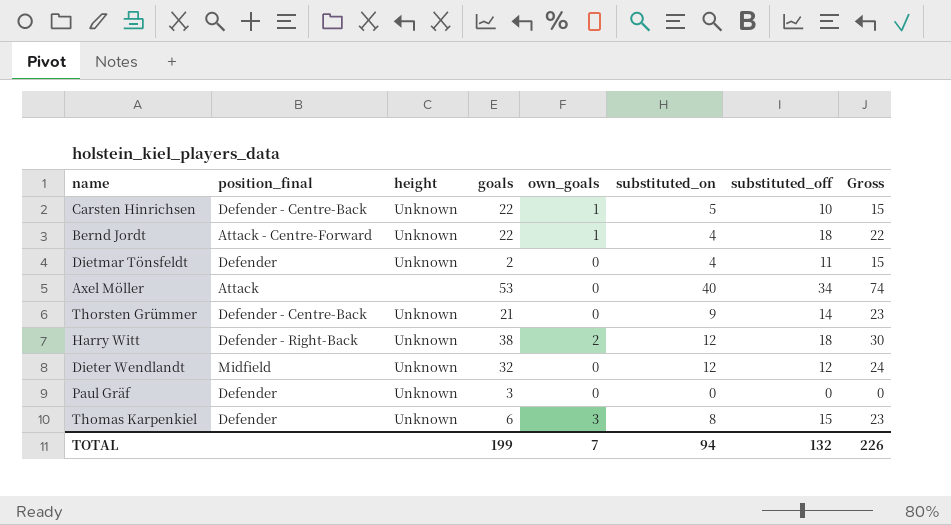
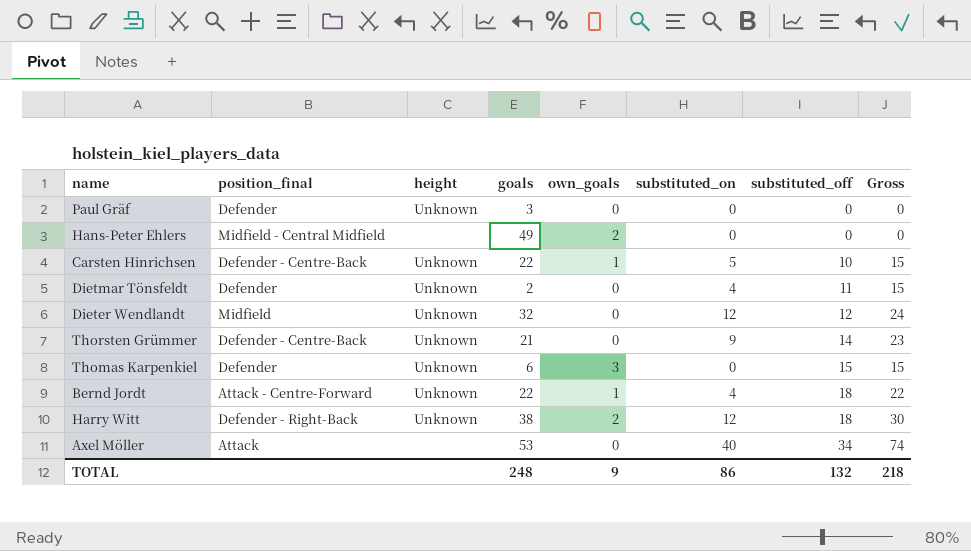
row order: none -> substituted_off ascending
row Hans-Peter Ehlers: none -> Midfield - Central Midfield | none | 49 | 2 | 0 | 0 | 0
Thomas Karpenkiel | substituted_on: 8 -> 0
Thomas Karpenkiel | Gross: 23 -> 15
TOTAL | goals: 199 -> 248
TOTAL | own_goals: 7 -> 9
TOTAL | substituted_on: 94 -> 86
TOTAL | Gross: 226 -> 218

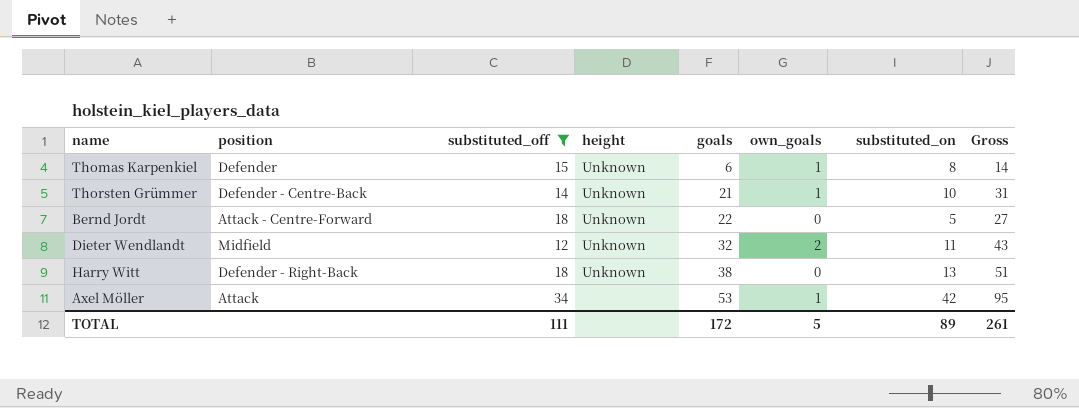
filter: none -> substituted_off >= 12
row order: substituted_off ascending -> goals ascending
column name: position_final -> position
column substituted_off | position: 7 -> 3
column Gross | formula: [substituted_on] + [substituted_off] -> [goals] + [substituted_on]
Thomas Karpenkiel | own_goals: 3 -> 1
Thomas Karpenkiel | substituted_on: 0 -> 8
Thorsten Grümmer | own_goals: 0 -> 1
Thorsten Grümmer | substituted_on: 9 -> 10
Bernd Jordt | own_goals: 1 -> 0
Bernd Jordt | substituted_on: 4 -> 5
Dieter Wendlandt | own_goals: 0 -> 2
Dieter Wendlandt | substituted_on: 12 -> 11
Harry Witt | own_goals: 2 -> 0
Harry Witt | substituted_on: 12 -> 13
Axel Möller | own_goals: 0 -> 1
Axel Möller | substituted_on: 40 -> 42
TOTAL | substituted_off: 132 -> 111
TOTAL | goals: 248 -> 172
TOTAL | own_goals: 9 -> 5
TOTAL | substituted_on: 86 -> 89
TOTAL | Gross: 218 -> 261

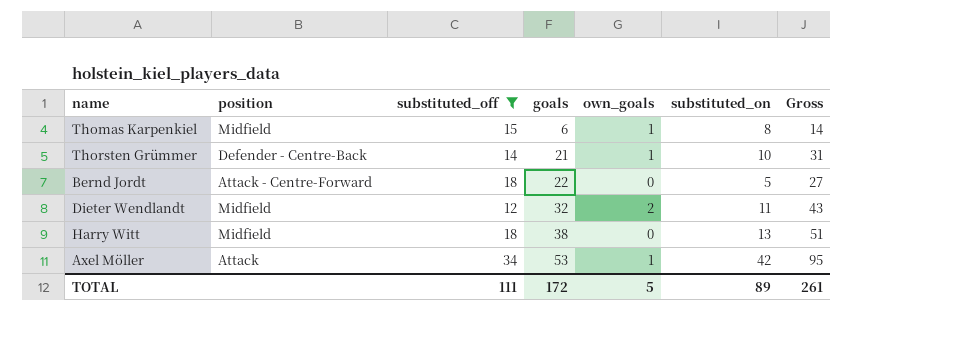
column height | position: 4 -> none
Thomas Karpenkiel | position: Defender -> Midfield
Harry Witt | position: Defender - Right-Back -> Midfield

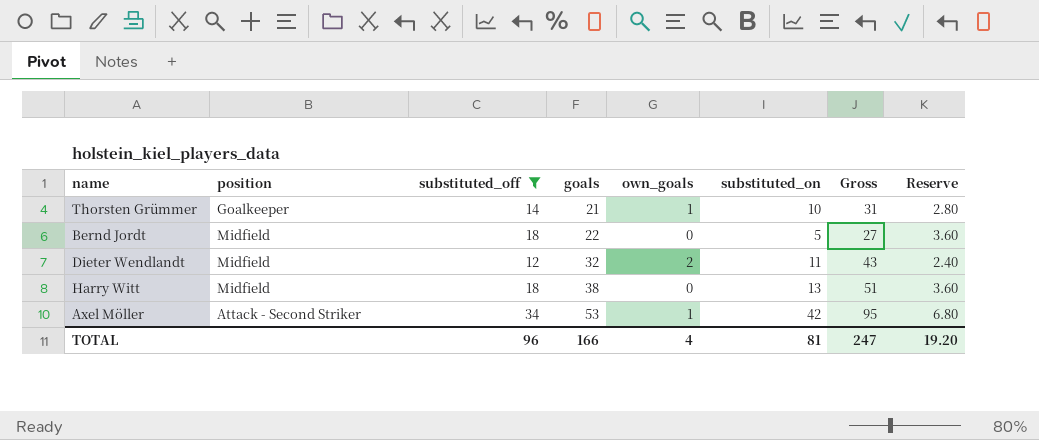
column Reserve | formula: none -> [substituted_off] * 0.2
row Thomas Karpenkiel: Midfield | 15 | 6 | 1 | 8 | 14 -> none
Thorsten Grümmer | position: Defender - Centre-Back -> Goalkeeper
Bernd Jordt | position: Attack - Centre-Forward -> Midfield
Axel Möller | position: Attack -> Attack - Second Striker
TOTAL | substituted_off: 111 -> 96
TOTAL | goals: 172 -> 166
TOTAL | own_goals: 5 -> 4
TOTAL | substituted_on: 89 -> 81
TOTAL | Gross: 261 -> 247

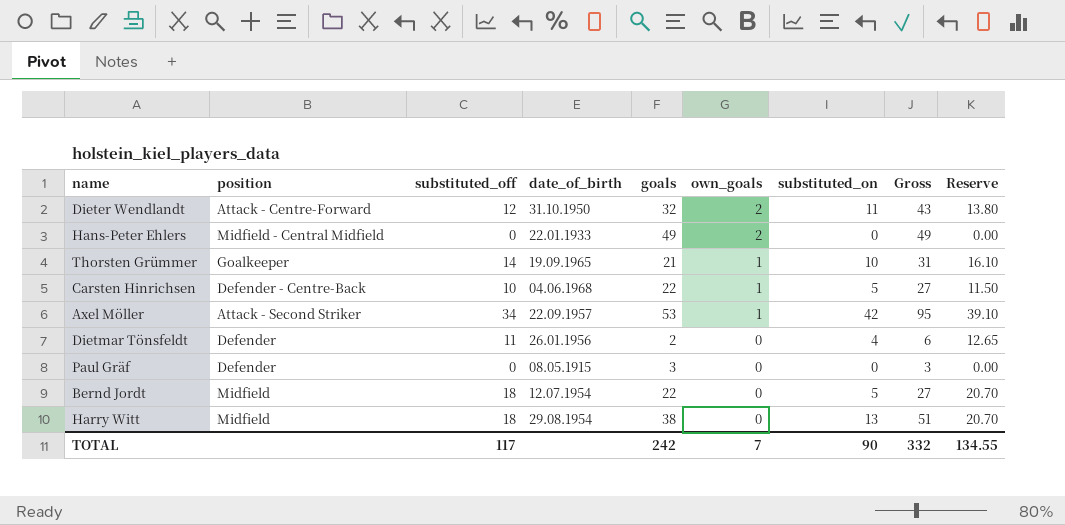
filter: substituted_off >= 12 -> none
row order: goals ascending -> own_goals descending
column date_of_birth | position: none -> 4
column Reserve | formula: [substituted_off] * 0.2 -> [substituted_off] * 1.15
Dieter Wendlandt | position: Midfield -> Attack - Centre-Forward
TOTAL | substituted_off: 96 -> 117
TOTAL | goals: 166 -> 242
TOTAL | own_goals: 4 -> 7
TOTAL | substituted_on: 81 -> 90
TOTAL | Gross: 247 -> 332
TOTAL | Reserve: 19.20 -> 134.55

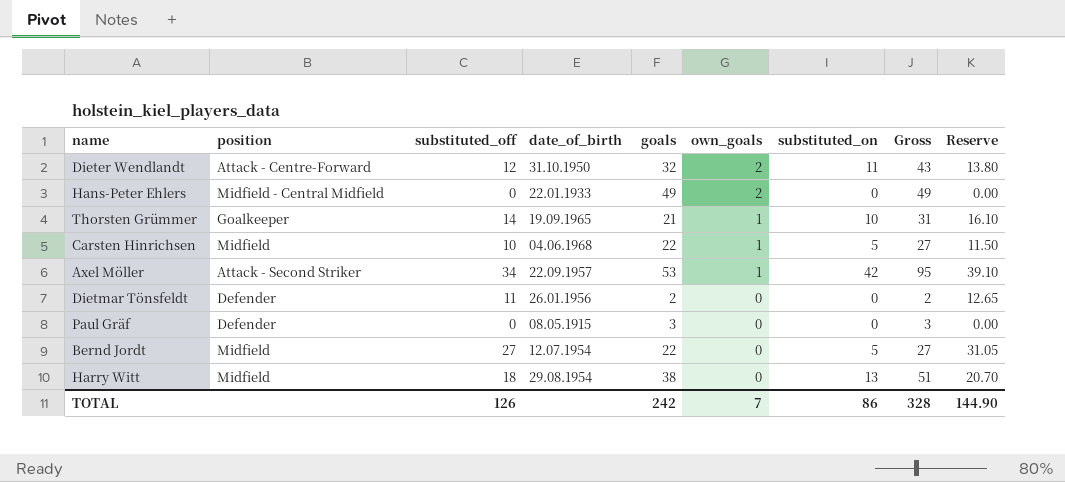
Carsten Hinrichsen | position: Defender - Centre-Back -> Midfield
Dietmar Tönsfeldt | substituted_on: 4 -> 0
Dietmar Tönsfeldt | Gross: 6 -> 2
Bernd Jordt | substituted_off: 18 -> 27
Bernd Jordt | Reserve: 20.70 -> 31.05
TOTAL | substituted_off: 117 -> 126
TOTAL | substituted_on: 90 -> 86
TOTAL | Gross: 332 -> 328
TOTAL | Reserve: 134.55 -> 144.90

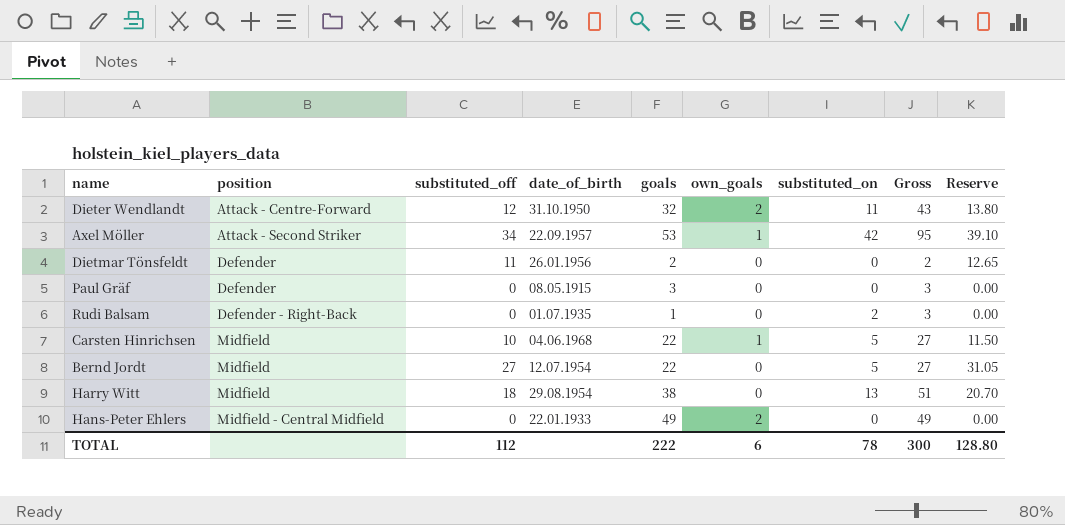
row order: own_goals descending -> position ascending
row Thorsten Grümmer: Goalkeeper | 14 | 19.09.1965 | 21 | 1 | 10 | 31 | 16.10 -> none
row Rudi Balsam: none -> Defender - Right-Back | 0 | 01.07.1935 | 1 | 0 | 2 | 3 | 0.00
TOTAL | substituted_off: 126 -> 112
TOTAL | goals: 242 -> 222
TOTAL | own_goals: 7 -> 6
TOTAL | substituted_on: 86 -> 78
TOTAL | Gross: 328 -> 300
TOTAL | Reserve: 144.90 -> 128.80

